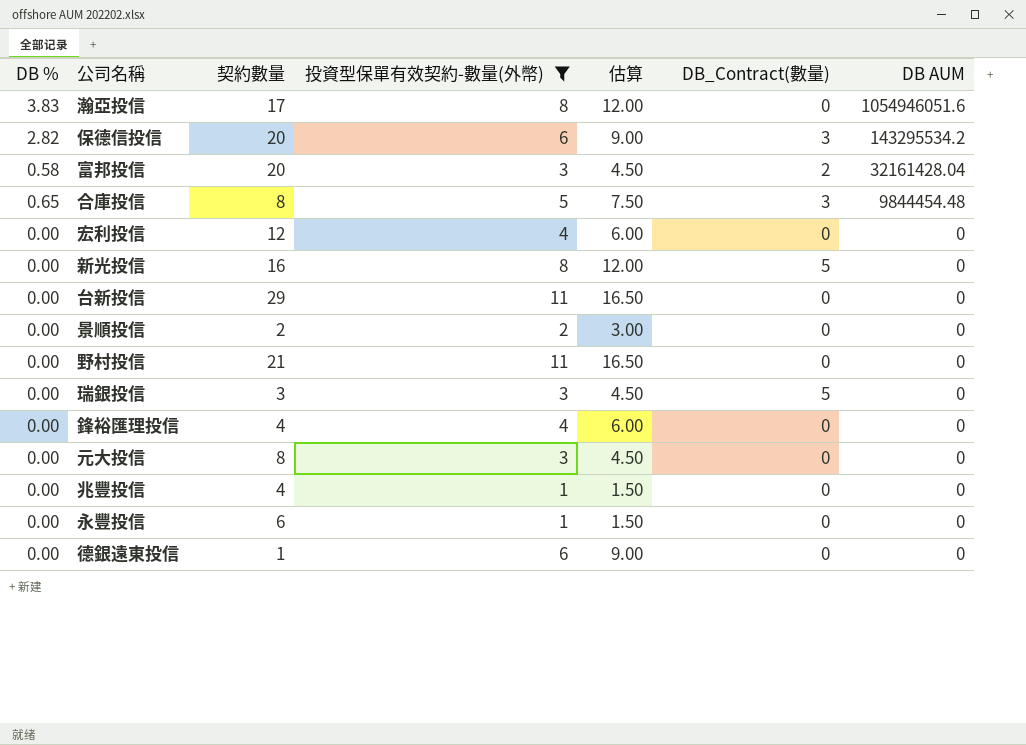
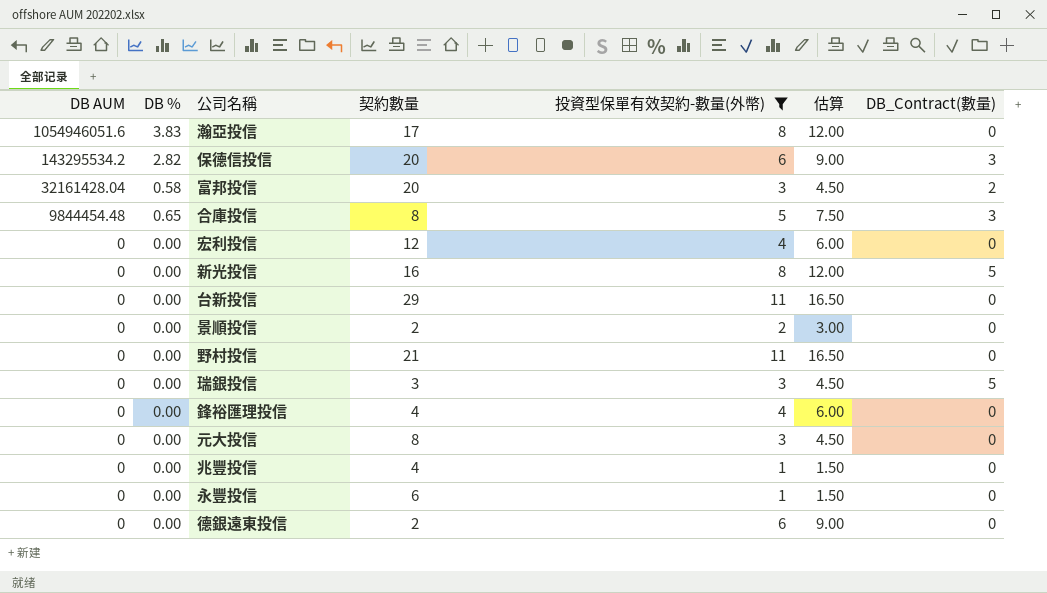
column DB AUM | position: 7 -> 1
德銀遠東投信 | 契約數量: 1 -> 2

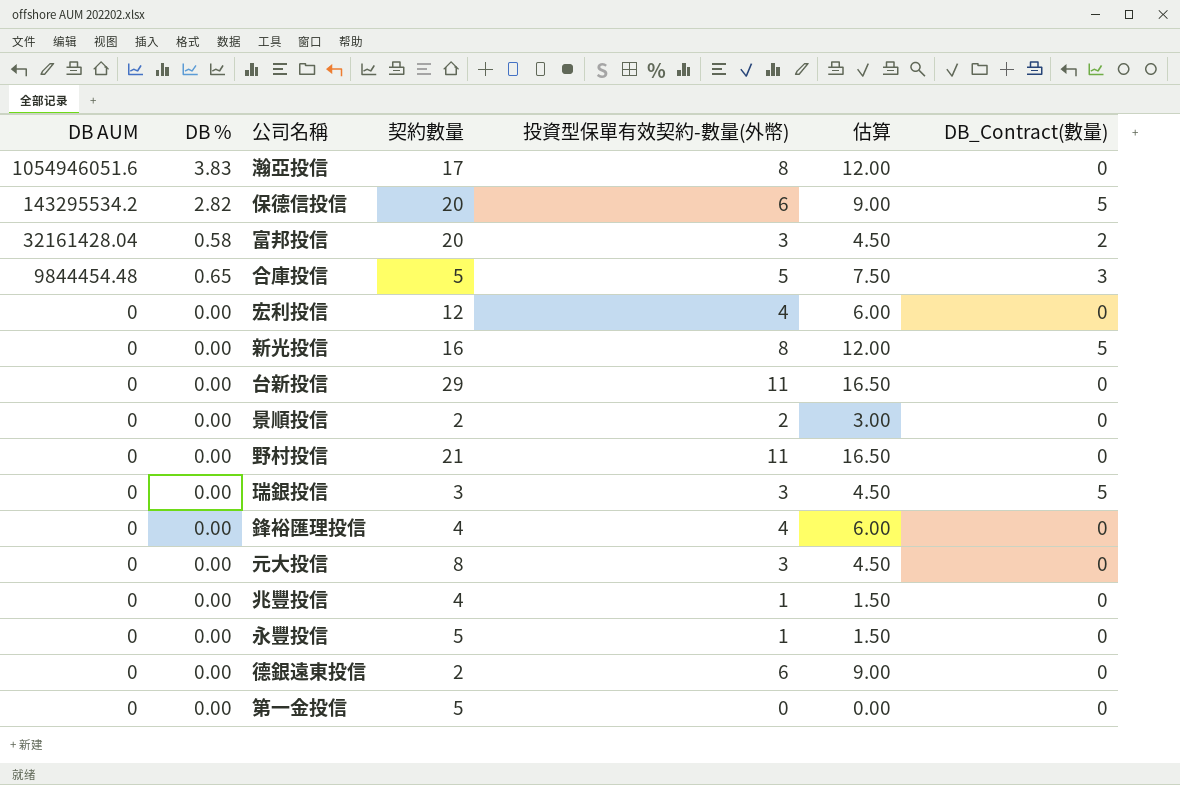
filter: 投資型保單有效契約-數量(外幣) != 0 -> none
保德信投信 | DB_Contract(數量): 3 -> 5
合庫投信 | 契約數量: 8 -> 5
永豐投信 | 契約數量: 6 -> 5

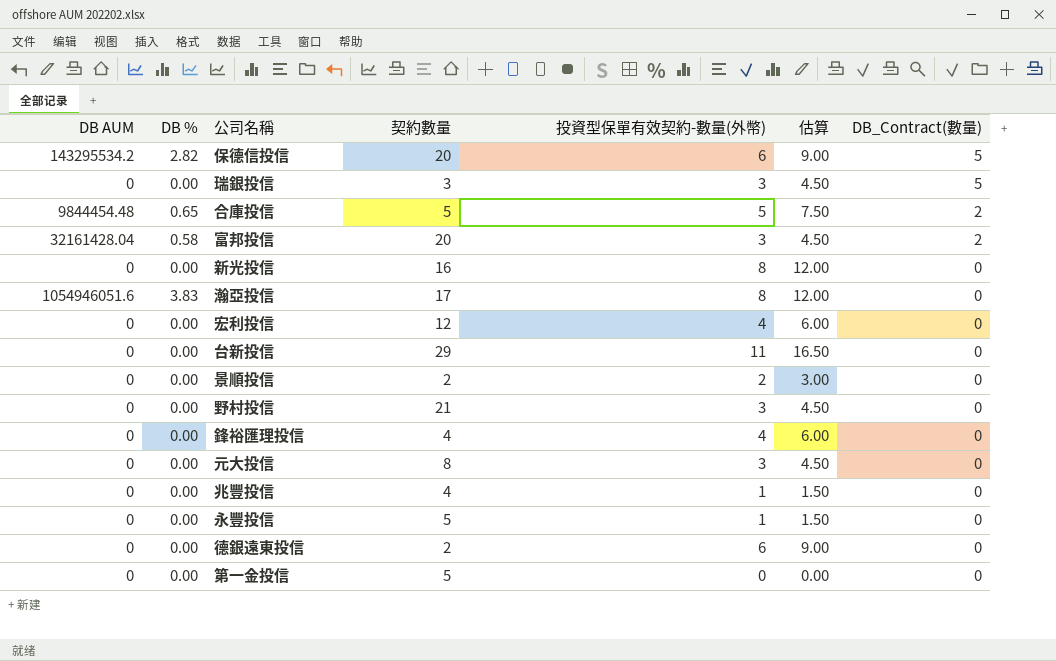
row order: DB AUM descending -> DB_Contract(數量) descending
合庫投信 | DB_Contract(數量): 3 -> 2
新光投信 | DB_Contract(數量): 5 -> 0
野村投信 | 投資型保單有效契約-數量(外幣): 11 -> 3
野村投信 | 估算: 16.50 -> 4.50

